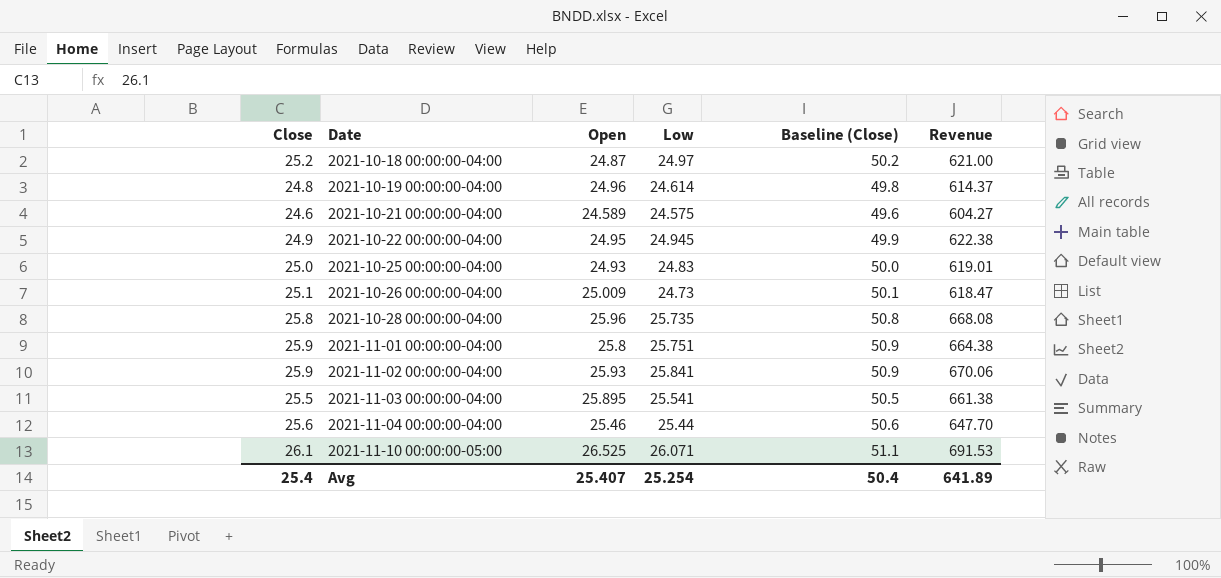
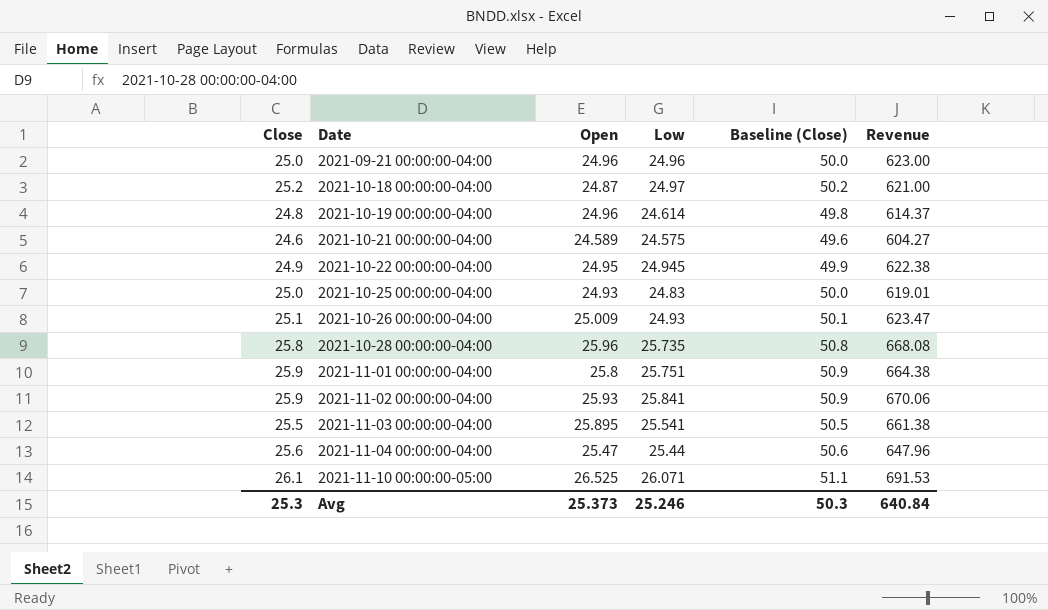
row 2021-09-21 00:00:00-04:00: none -> 25.0 | 24.96 | 24.96 | 50.0 | 623.00
2021-10-26 00:00:00-04:00 | Low: 24.73 -> 24.93
2021-10-26 00:00:00-04:00 | Revenue: 618.47 -> 623.47
2021-11-04 00:00:00-04:00 | Open: 25.46 -> 25.47
2021-11-04 00:00:00-04:00 | Revenue: 647.70 -> 647.96
Avg | Close: 25.4 -> 25.3
Avg | Open: 25.407 -> 25.373
Avg | Low: 25.254 -> 25.246
Avg | Baseline (Close): 50.4 -> 50.3
Avg | Revenue: 641.89 -> 640.84

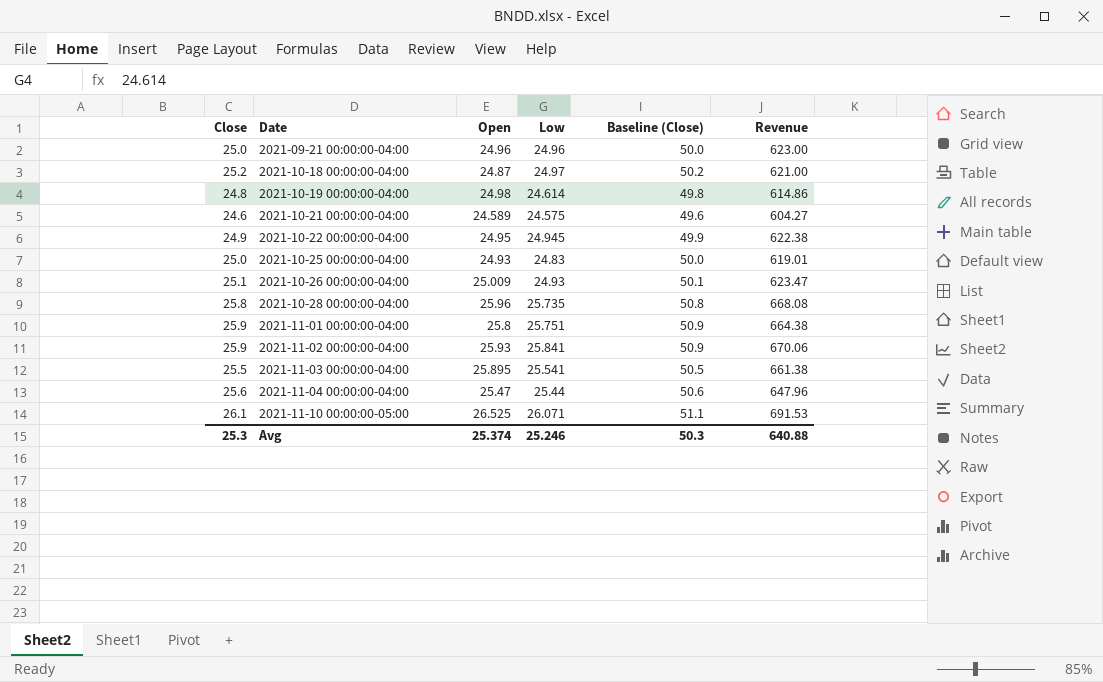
2021-10-19 00:00:00-04:00 | Open: 24.96 -> 24.98
2021-10-19 00:00:00-04:00 | Revenue: 614.37 -> 614.86
Avg | Open: 25.373 -> 25.374
Avg | Revenue: 640.84 -> 640.88

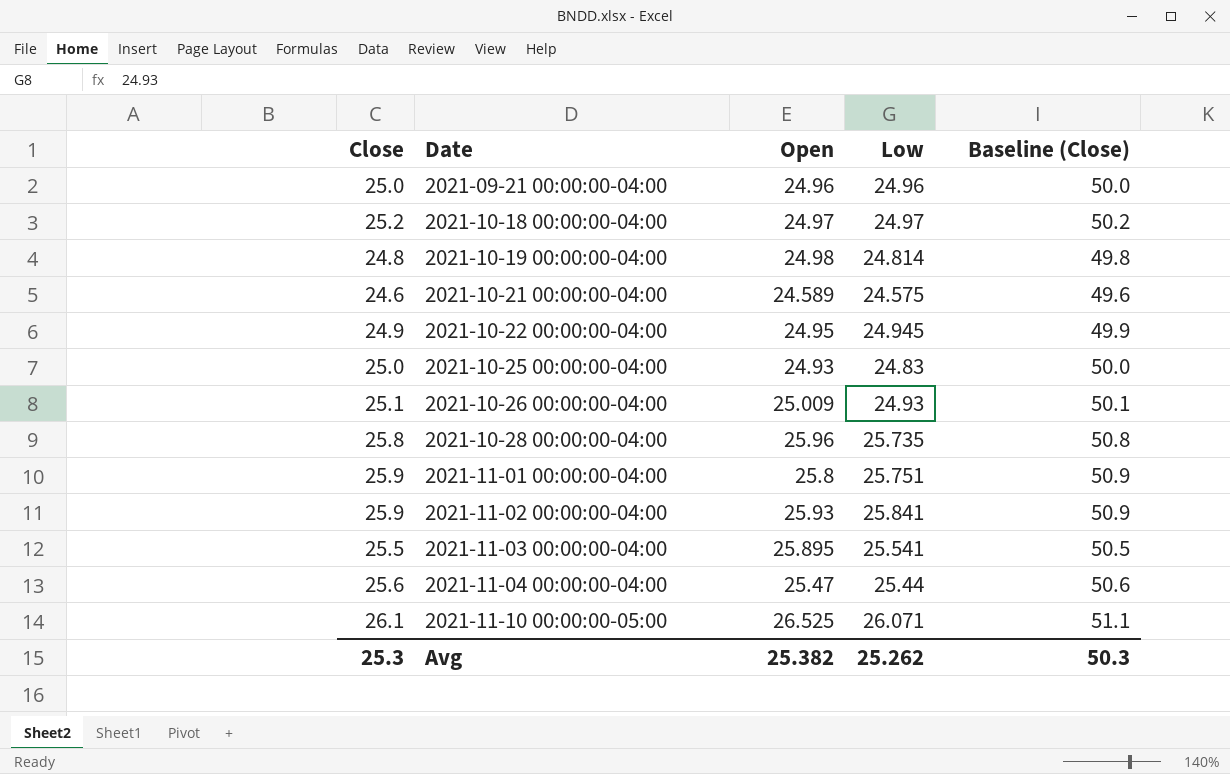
column Revenue | formula: [Open] * [Low] -> none
2021-10-18 00:00:00-04:00 | Open: 24.87 -> 24.97
2021-10-19 00:00:00-04:00 | Low: 24.614 -> 24.814
Avg | Open: 25.374 -> 25.382
Avg | Low: 25.246 -> 25.262

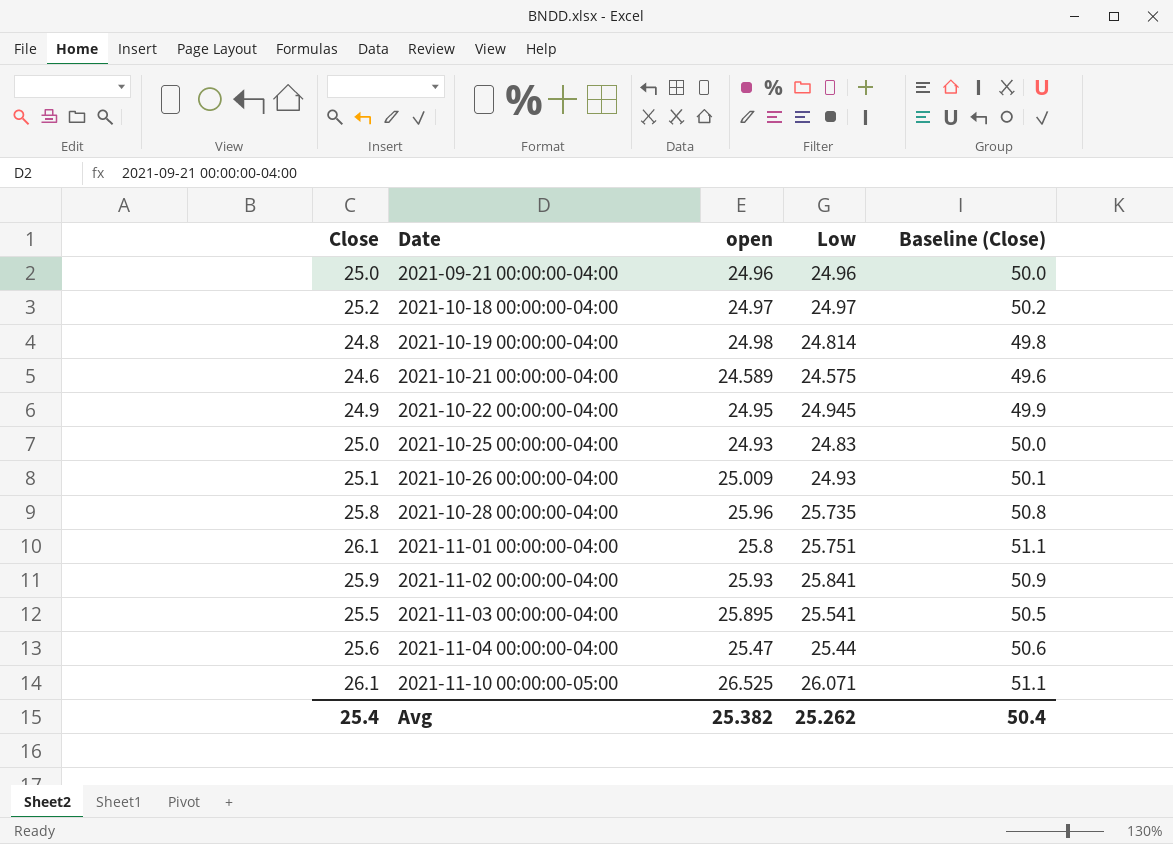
column name: Open -> open
2021-11-01 00:00:00-04:00 | Close: 25.9 -> 26.1
2021-11-01 00:00:00-04:00 | Baseline (Close): 50.9 -> 51.1
Avg | Close: 25.3 -> 25.4
Avg | Baseline (Close): 50.3 -> 50.4

